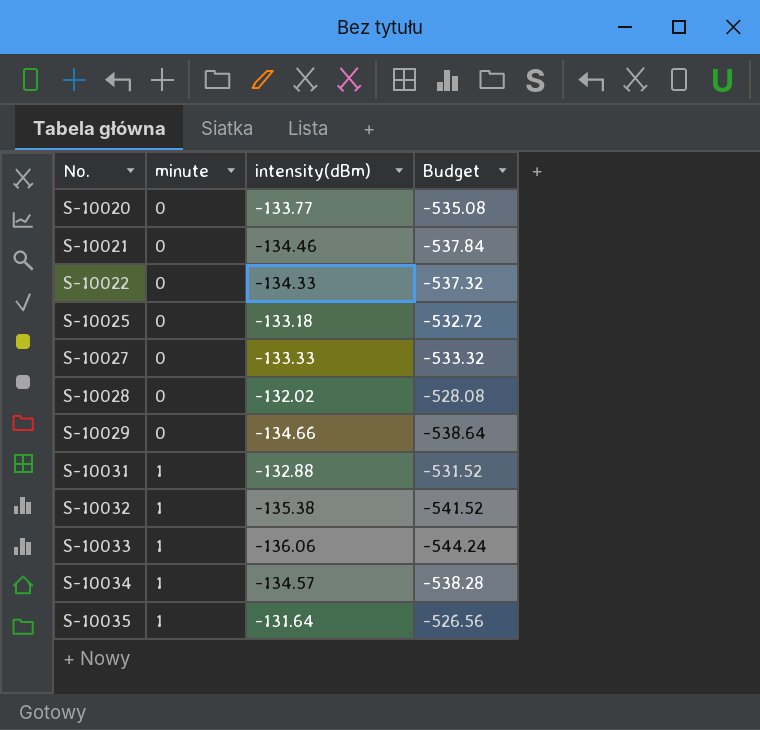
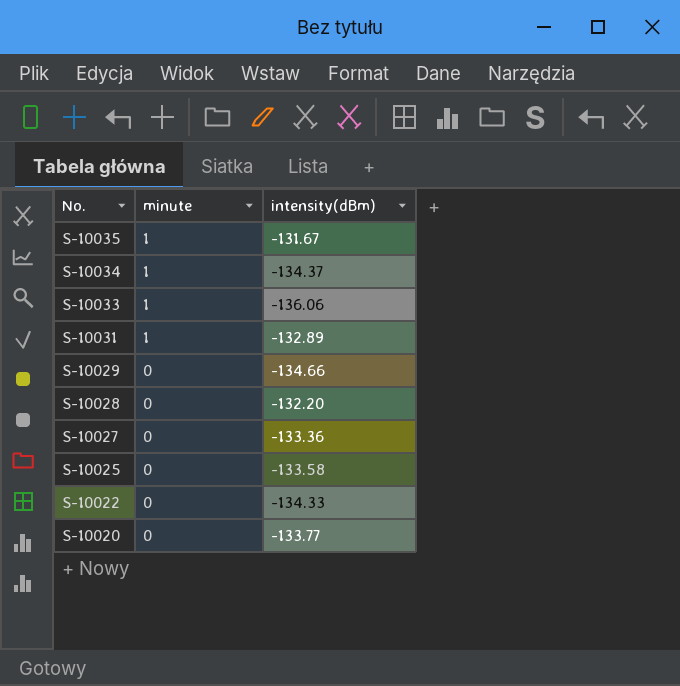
row order: No. ascending -> No. descending
column Budget | formula: [intensity(dBm)] * 4 -> none
row S-10021: 0 | -134.46 | -537.84 -> none
row S-10032: 1 | -135.38 | -541.52 -> none
S-10035 | intensity(dBm): -131.64 -> -131.67
S-10034 | intensity(dBm): -134.57 -> -134.37
S-10031 | intensity(dBm): -132.88 -> -132.89
S-10028 | intensity(dBm): -132.02 -> -132.20
S-10027 | intensity(dBm): -133.33 -> -133.36
S-10025 | intensity(dBm): -133.18 -> -133.58

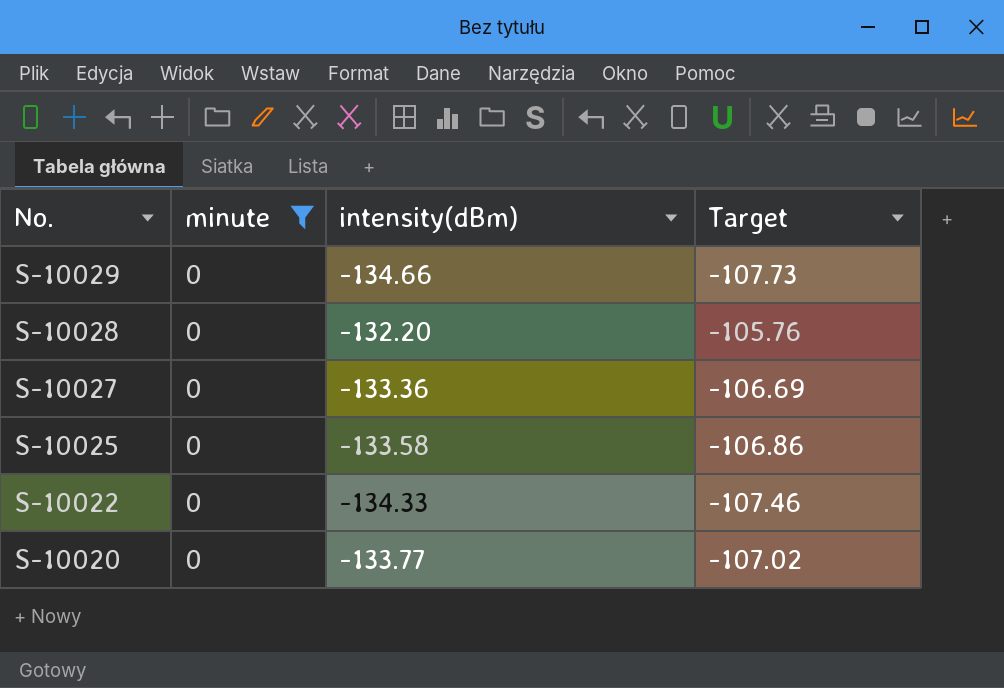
filter: none -> minute = 0
column Target | formula: none -> [intensity(dBm)] * 0.8

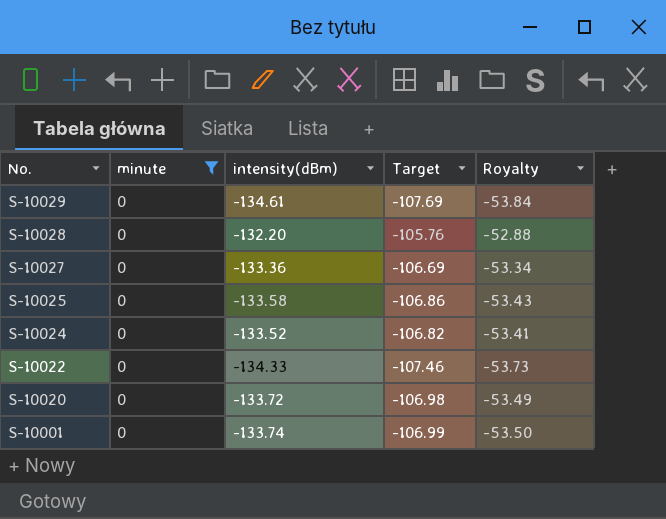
column Royalty | formula: none -> [intensity(dBm)] * 0.4
S-10029 | intensity(dBm): -134.66 -> -134.61
S-10029 | Target: -107.73 -> -107.69
row S-10024: none -> 0 | -133.52 | -106.82 | -53.41
S-10020 | intensity(dBm): -133.77 -> -133.72
S-10020 | Target: -107.02 -> -106.98
row S-10001: none -> 0 | -133.74 | -106.99 | -53.50

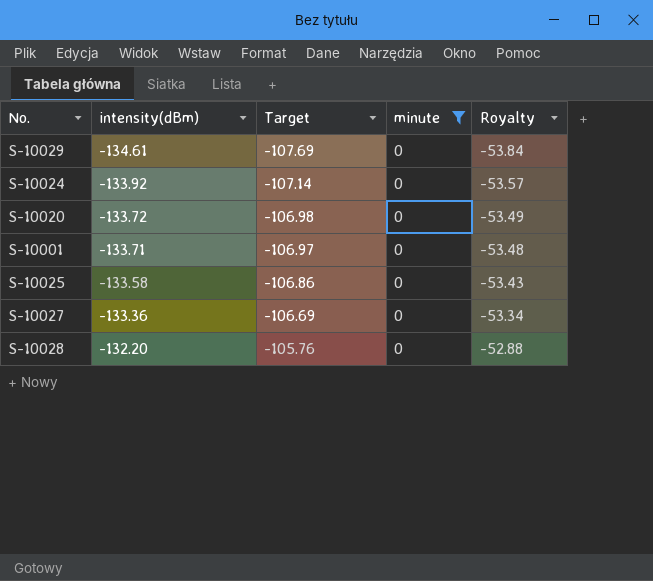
row order: No. descending -> intensity(dBm) ascending
column minute | position: 2 -> 4
row S-10022: 0 | -134.33 | -107.46 | -53.73 -> none
S-10024 | intensity(dBm): -133.52 -> -133.92
S-10024 | Target: -106.82 -> -107.14
S-10024 | Royalty: -53.41 -> -53.57
S-10001 | intensity(dBm): -133.74 -> -133.71
S-10001 | Target: -106.99 -> -106.97
S-10001 | Royalty: -53.50 -> -53.48

